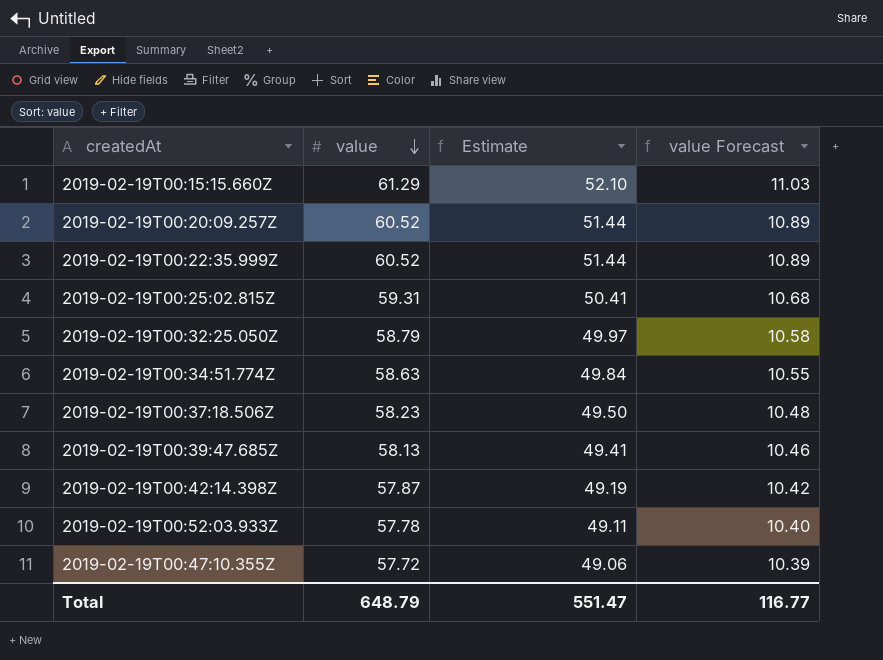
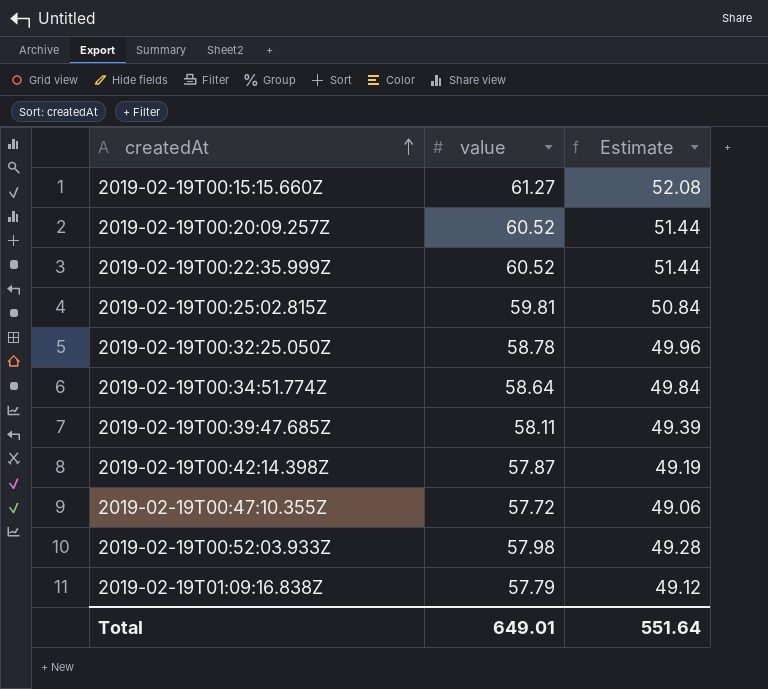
row order: value descending -> createdAt ascending
column value Forecast | formula: [value] * 0.18 -> none
row 2019-02-19T00:37:18.506Z: 58.23 | 49.50 | 10.48 -> none
2019-02-19T00:15:15.660Z | value: 61.29 -> 61.27
2019-02-19T00:15:15.660Z | Estimate: 52.10 -> 52.08
2019-02-19T00:25:02.815Z | value: 59.31 -> 59.81
2019-02-19T00:25:02.815Z | Estimate: 50.41 -> 50.84
2019-02-19T00:32:25.050Z | value: 58.79 -> 58.78
2019-02-19T00:32:25.050Z | Estimate: 49.97 -> 49.96
2019-02-19T00:34:51.774Z | value: 58.63 -> 58.64
2019-02-19T00:39:47.685Z | value: 58.13 -> 58.11
2019-02-19T00:39:47.685Z | Estimate: 49.41 -> 49.39
2019-02-19T00:52:03.933Z | value: 57.78 -> 57.98
2019-02-19T00:52:03.933Z | Estimate: 49.11 -> 49.28
row 2019-02-19T01:09:16.838Z: none -> 57.79 | 49.12
Total | value: 648.79 -> 649.01
Total | Estimate: 551.47 -> 551.64

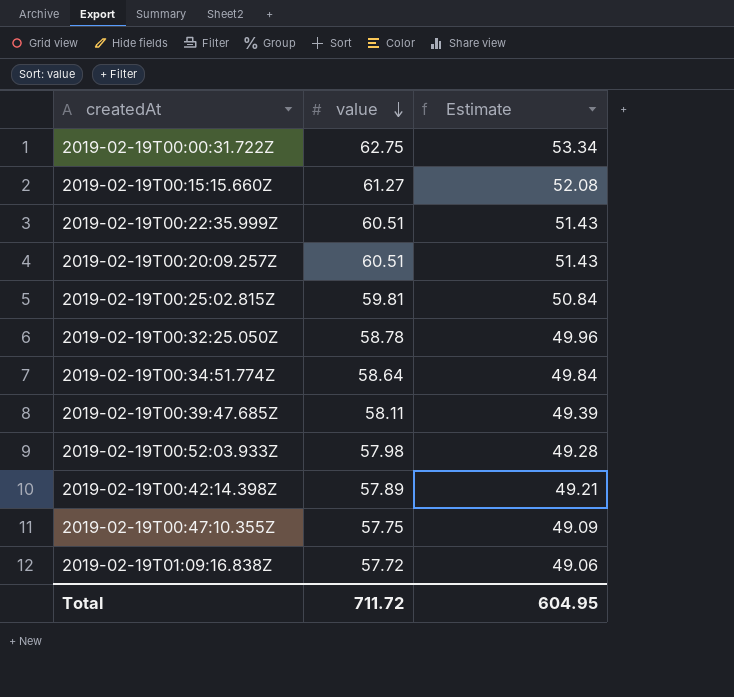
row order: createdAt ascending -> value descending
row 2019-02-19T00:00:31.722Z: none -> 62.75 | 53.34
2019-02-19T00:22:35.999Z | value: 60.52 -> 60.51
2019-02-19T00:22:35.999Z | Estimate: 51.44 -> 51.43
2019-02-19T00:20:09.257Z | value: 60.52 -> 60.51
2019-02-19T00:20:09.257Z | Estimate: 51.44 -> 51.43
2019-02-19T00:42:14.398Z | value: 57.87 -> 57.89
2019-02-19T00:42:14.398Z | Estimate: 49.19 -> 49.21
2019-02-19T00:47:10.355Z | value: 57.72 -> 57.75
2019-02-19T00:47:10.355Z | Estimate: 49.06 -> 49.09
2019-02-19T01:09:16.838Z | value: 57.79 -> 57.72
2019-02-19T01:09:16.838Z | Estimate: 49.12 -> 49.06
Total | value: 649.01 -> 711.72
Total | Estimate: 551.64 -> 604.95

